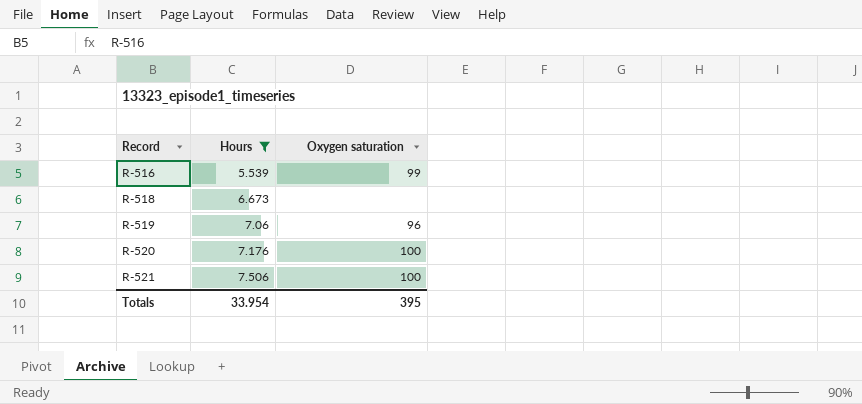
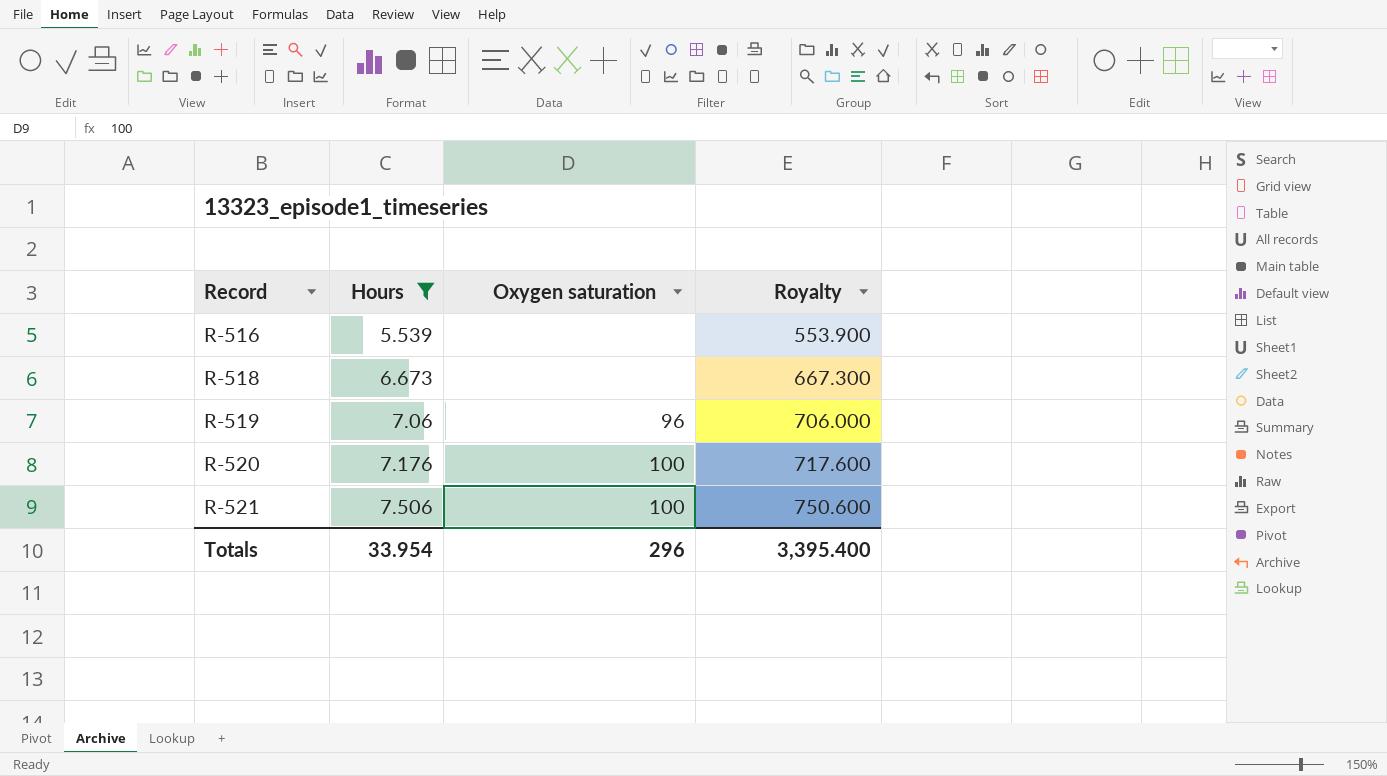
column Royalty | formula: none -> [Hours] * 100
R-516 | Oxygen saturation: 99 -> none
Totals | Oxygen saturation: 395 -> 296

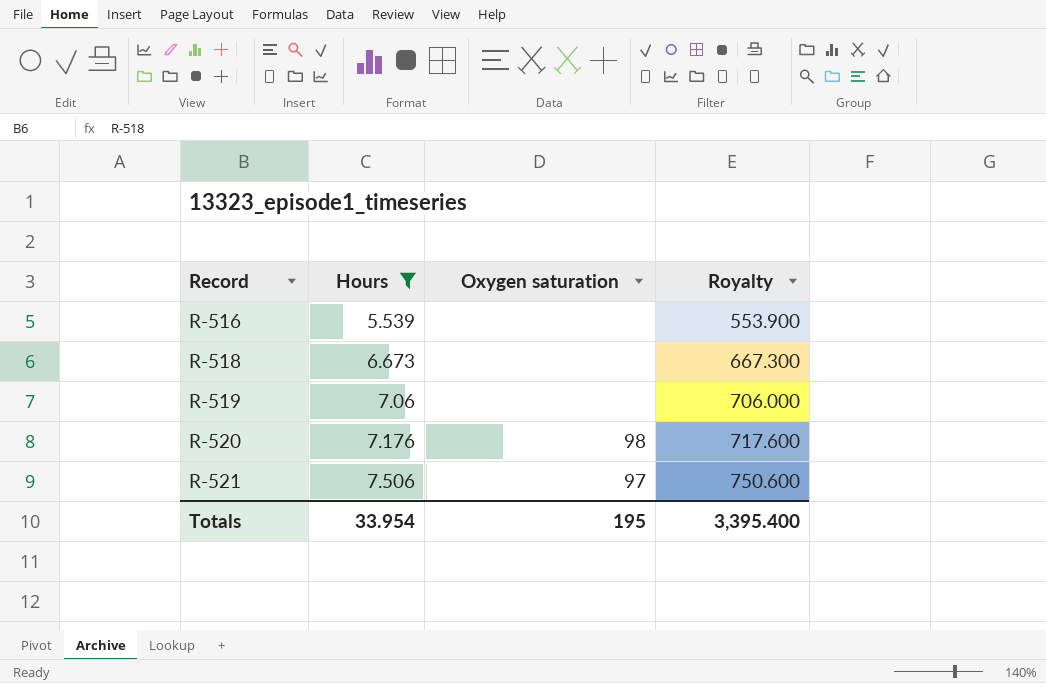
R-519 | Oxygen saturation: 96 -> none
R-520 | Oxygen saturation: 100 -> 98
R-521 | Oxygen saturation: 100 -> 97
Totals | Oxygen saturation: 296 -> 195

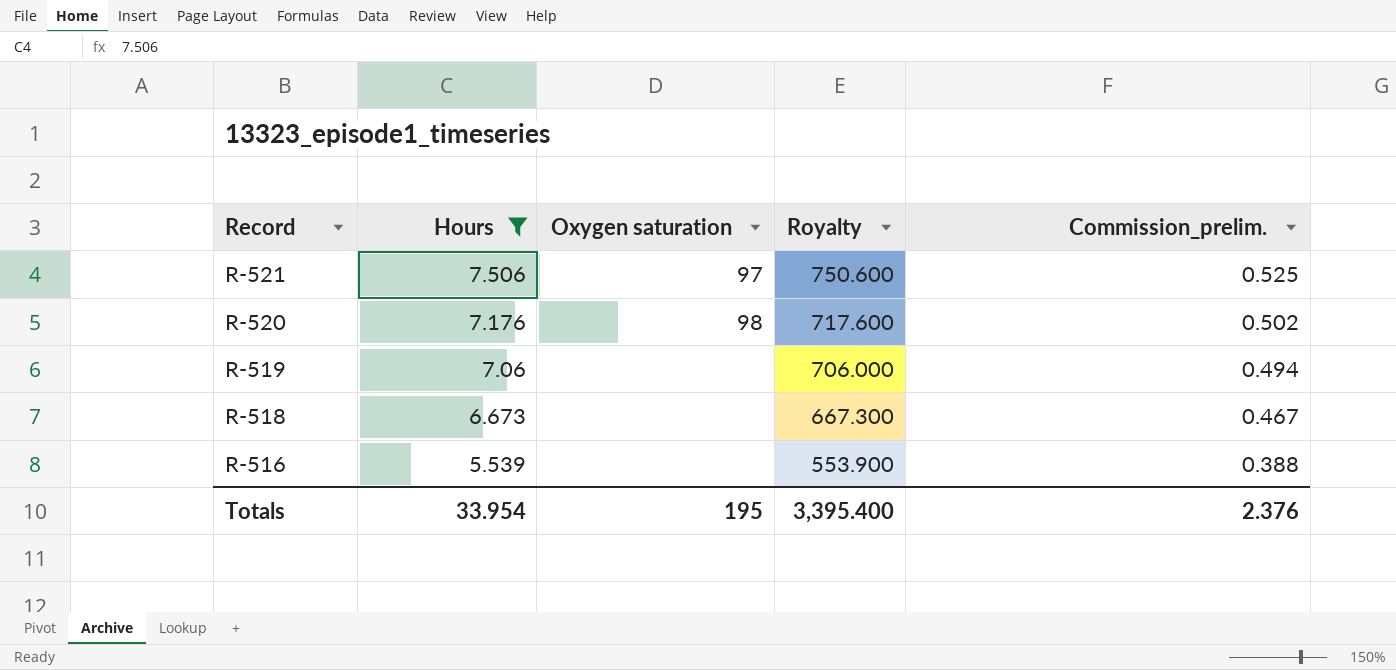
row order: Record ascending -> Record descending
column Commission_prelim. | formula: none -> [Hours] * 0.07

